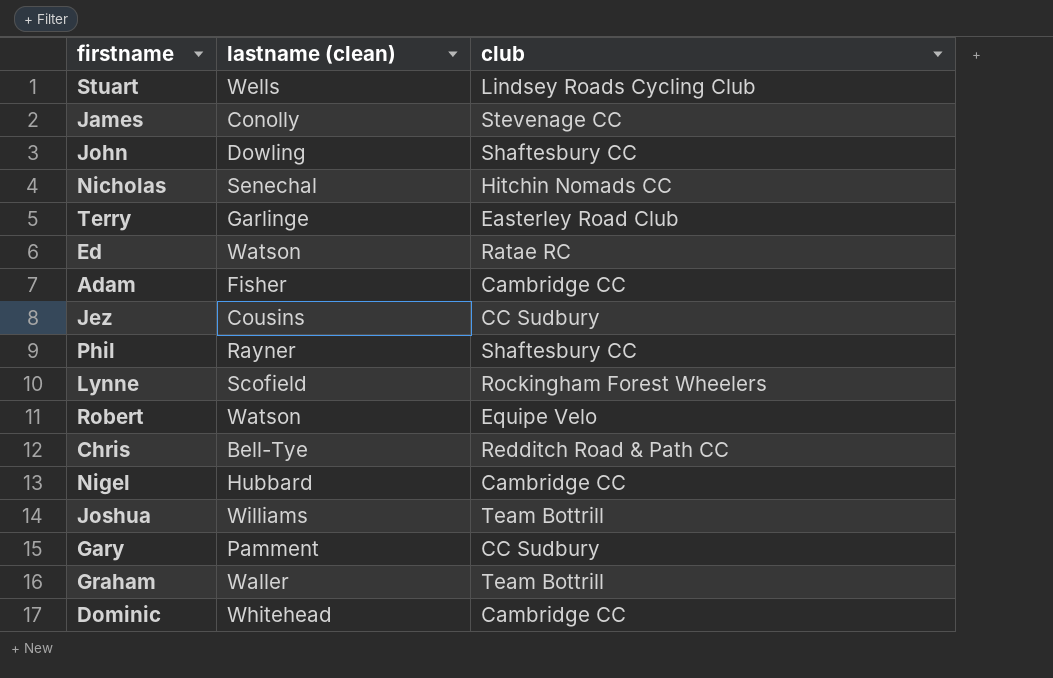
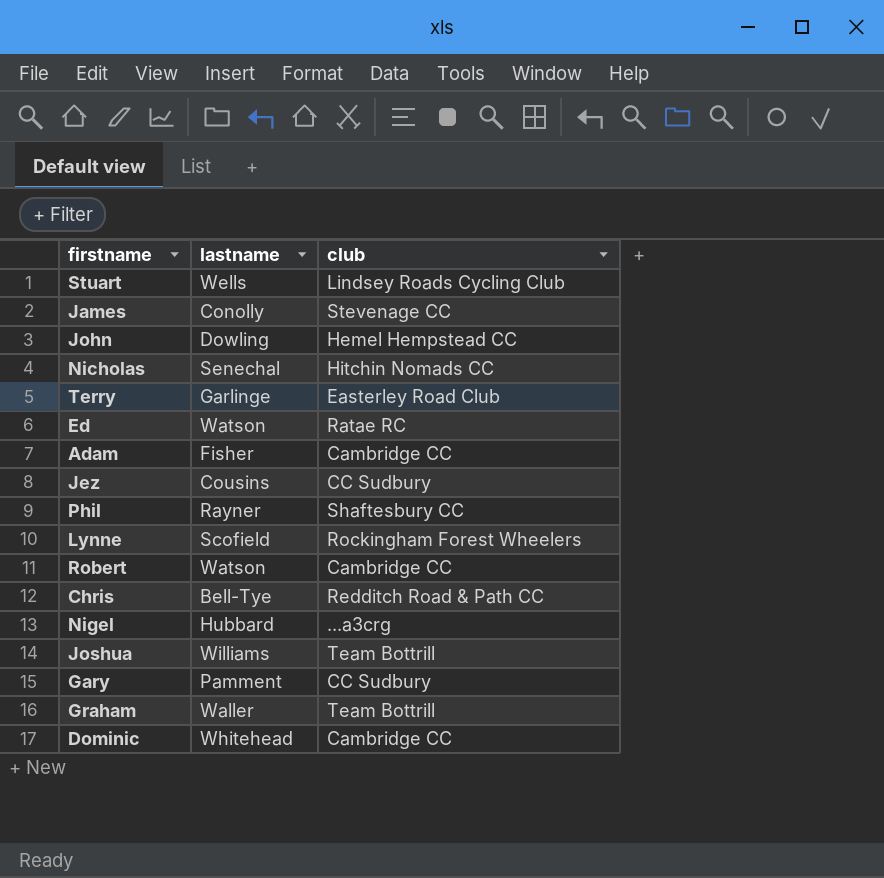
column name: lastname (clean) -> lastname
John | club: Shaftesbury CC -> Hemel Hempstead CC
Robert | club: Equipe Velo -> Cambridge CC
Nigel | club: Cambridge CC -> ...a3crg

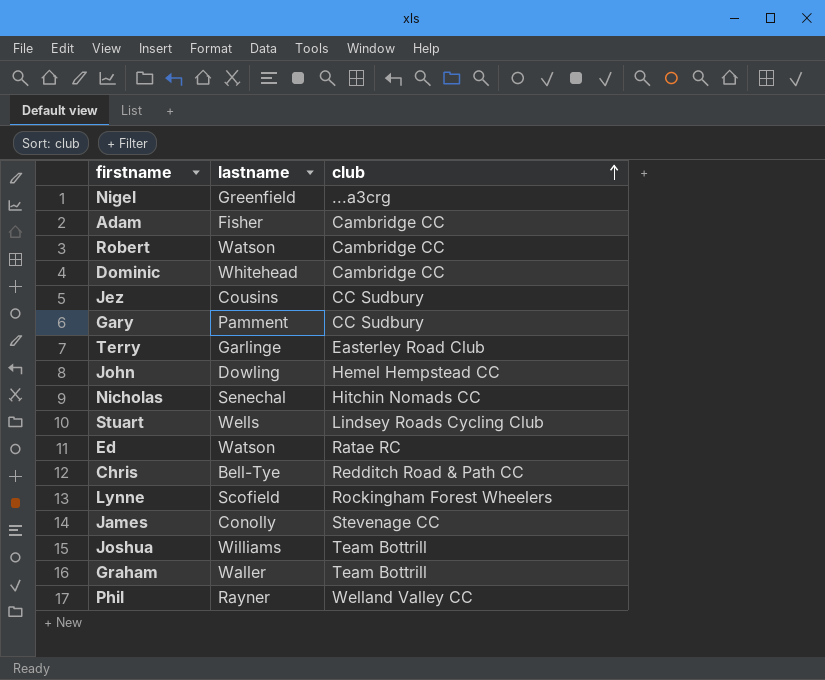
row order: none -> club ascending
Nigel | lastname: Hubbard -> Greenfield
Phil | club: Shaftesbury CC -> Welland Valley CC

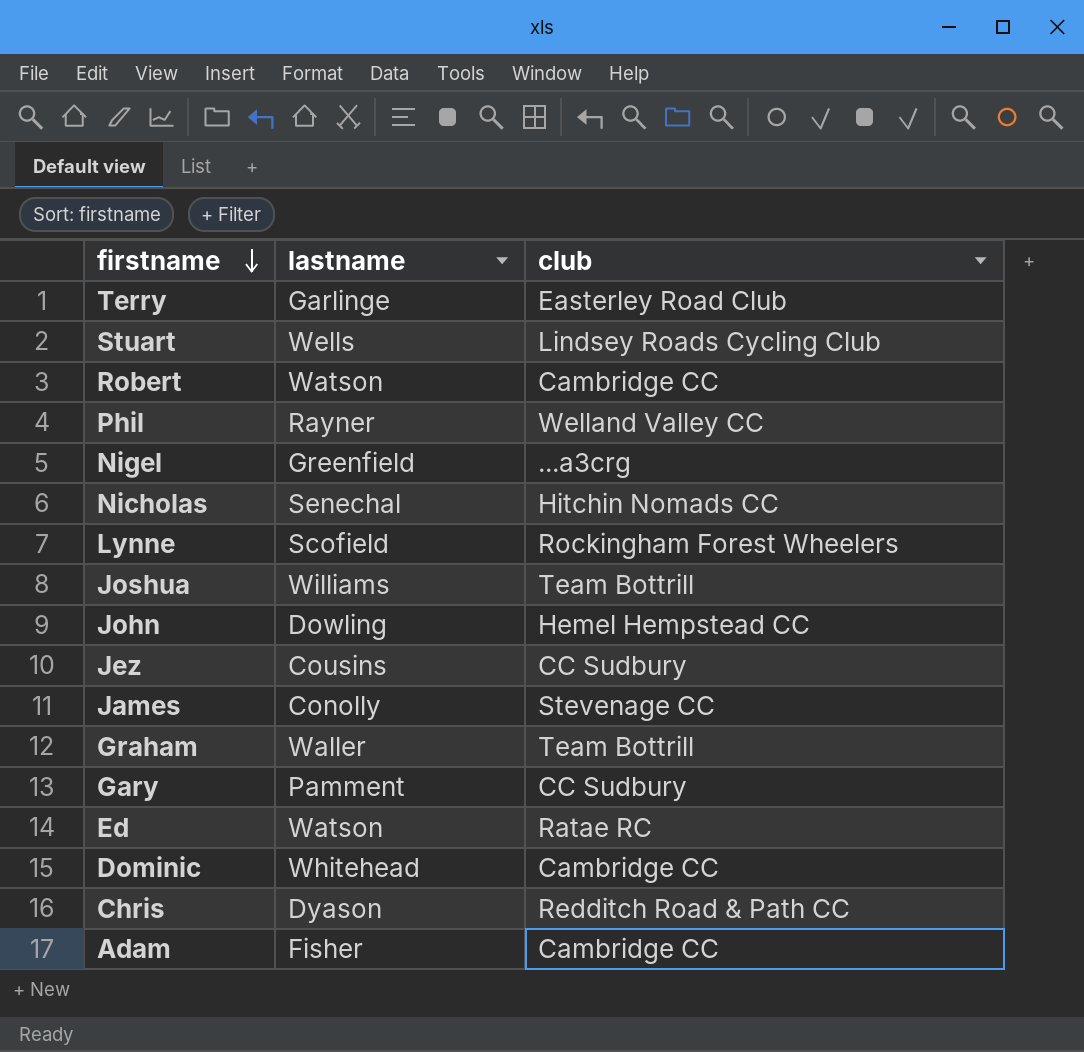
row order: club ascending -> firstname descending
Chris | lastname: Bell-Tye -> Dyason

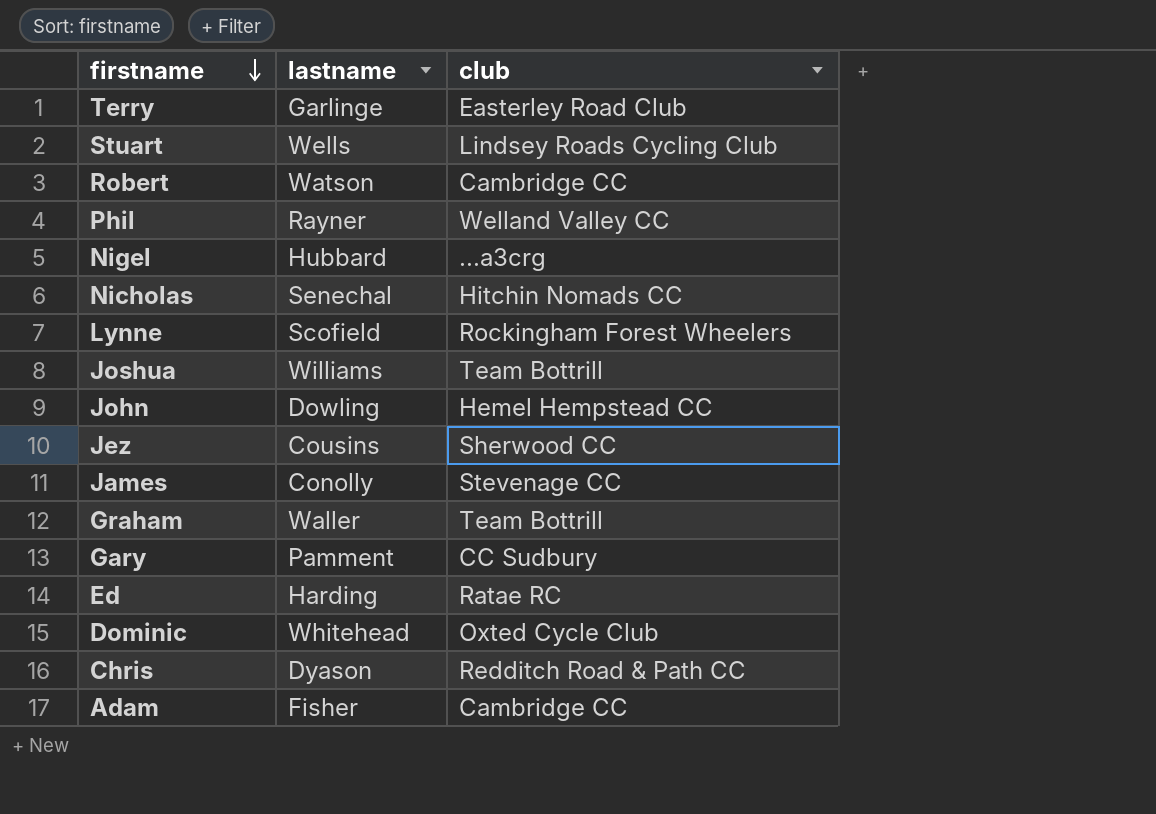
Nigel | lastname: Greenfield -> Hubbard
Jez | club: CC Sudbury -> Sherwood CC
Ed | lastname: Watson -> Harding
Dominic | club: Cambridge CC -> Oxted Cycle Club

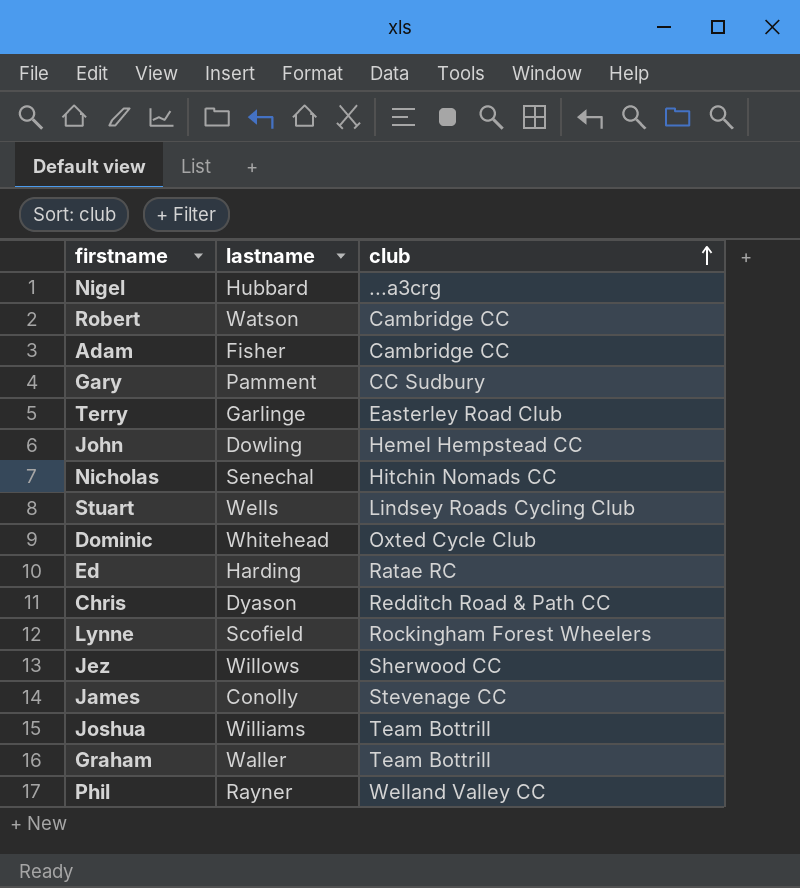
row order: firstname descending -> club ascending
Jez | lastname: Cousins -> Willows

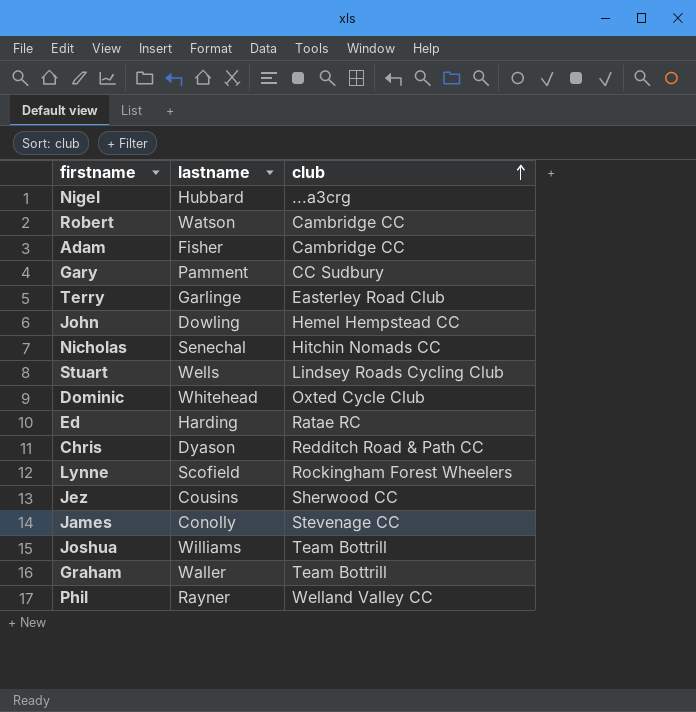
Jez | lastname: Willows -> Cousins

